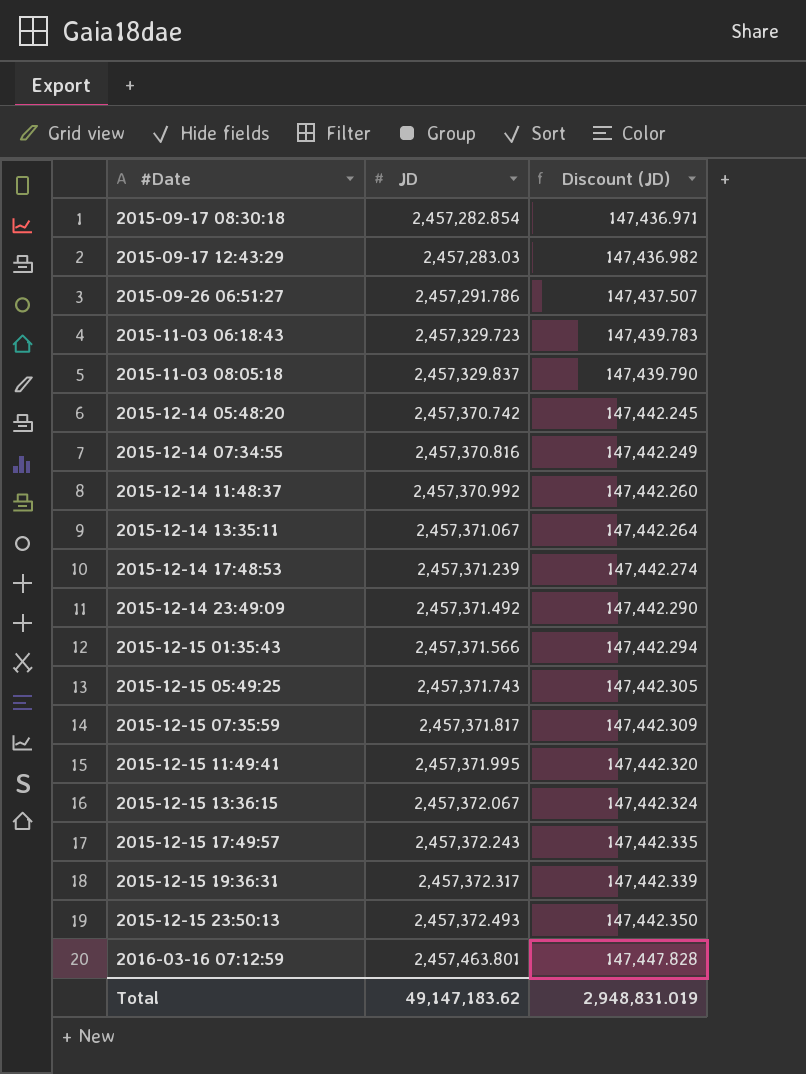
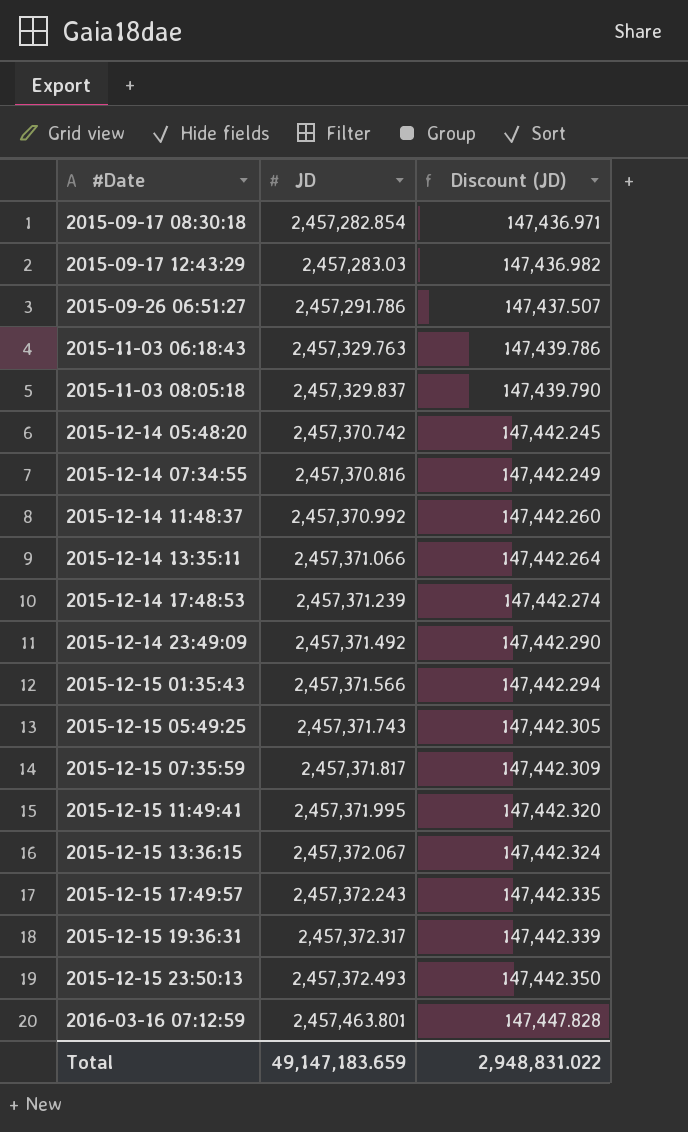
2015-11-03 06:18:43 | JD: 2,457,329.723 -> 2,457,329.763
2015-11-03 06:18:43 | Discount (JD): 147,439.783 -> 147,439.786
2015-12-14 13:35:11 | JD: 2,457,371.067 -> 2,457,371.066
Total | JD: 49,147,183.62 -> 49,147,183.659
Total | Discount (JD): 2,948,831.019 -> 2,948,831.022

